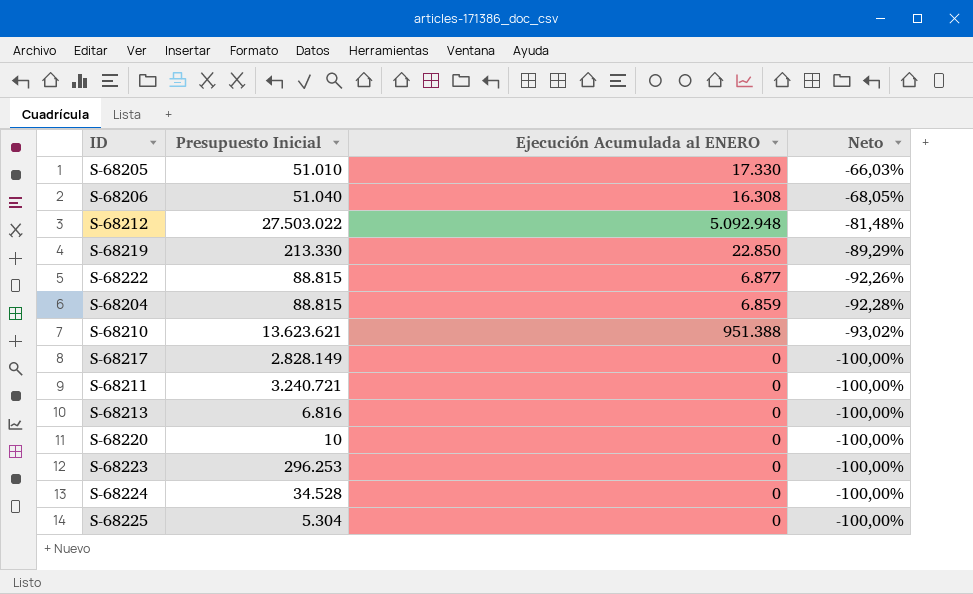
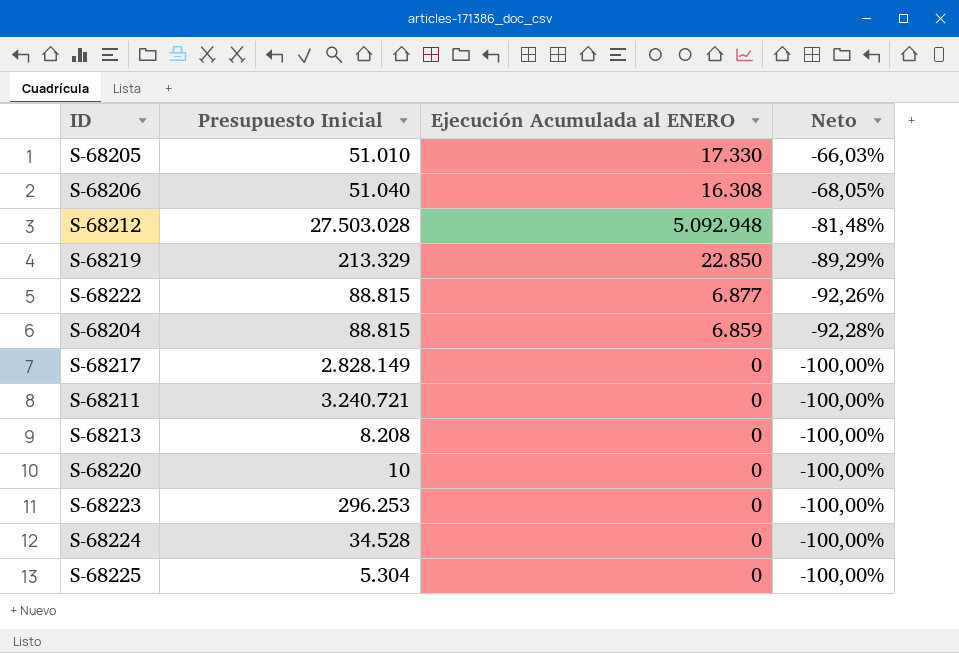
row S-68210: 13.623.621 | 951.388 | -93,02% -> none
S-68212 | Presupuesto Inicial: 27.503.022 -> 27.503.028
S-68219 | Presupuesto Inicial: 213.330 -> 213.329
S-68213 | Presupuesto Inicial: 6.816 -> 8.208

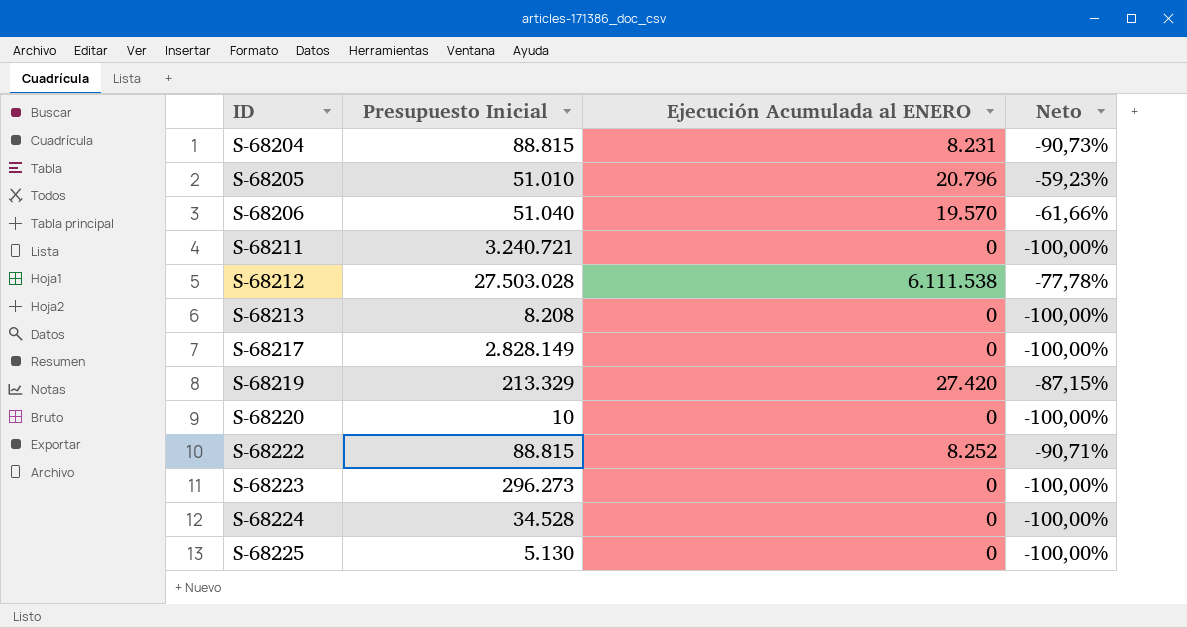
row order: Neto descending -> ID ascending
S-68204 | Ejecución Acumulada al ENERO: 6.859 -> 8.231
S-68204 | Neto: -92,28% -> -90,73%
S-68205 | Ejecución Acumulada al ENERO: 17.330 -> 20.796
S-68205 | Neto: -66,03% -> -59,23%
S-68206 | Ejecución Acumulada al ENERO: 16.308 -> 19.570
S-68206 | Neto: -68,05% -> -61,66%
S-68212 | Ejecución Acumulada al ENERO: 5.092.948 -> 6.111.538
S-68212 | Neto: -81,48% -> -77,78%
S-68219 | Ejecución Acumulada al ENERO: 22.850 -> 27.420
S-68219 | Neto: -89,29% -> -87,15%
S-68222 | Ejecución Acumulada al ENERO: 6.877 -> 8.252
S-68222 | Neto: -92,26% -> -90,71%
S-68223 | Presupuesto Inicial: 296.253 -> 296.273
S-68225 | Presupuesto Inicial: 5.304 -> 5.130

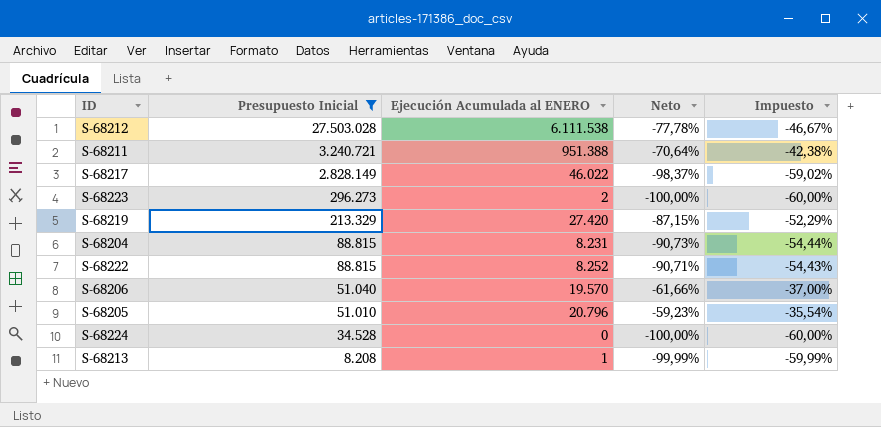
filter: none -> Presupuesto Inicial >= 8.208
row order: ID ascending -> Presupuesto Inicial descending
column Impuesto | formula: none -> [Neto] * 0,6
S-68211 | Ejecución Acumulada al ENERO: 0 -> 951.388
S-68211 | Neto: -100,00% -> -70,64%
S-68217 | Ejecución Acumulada al ENERO: 0 -> 46.022
S-68217 | Neto: -100,00% -> -98,37%
S-68223 | Ejecución Acumulada al ENERO: 0 -> 2
S-68213 | Ejecución Acumulada al ENERO: 0 -> 1
S-68213 | Neto: -100,00% -> -99,99%

